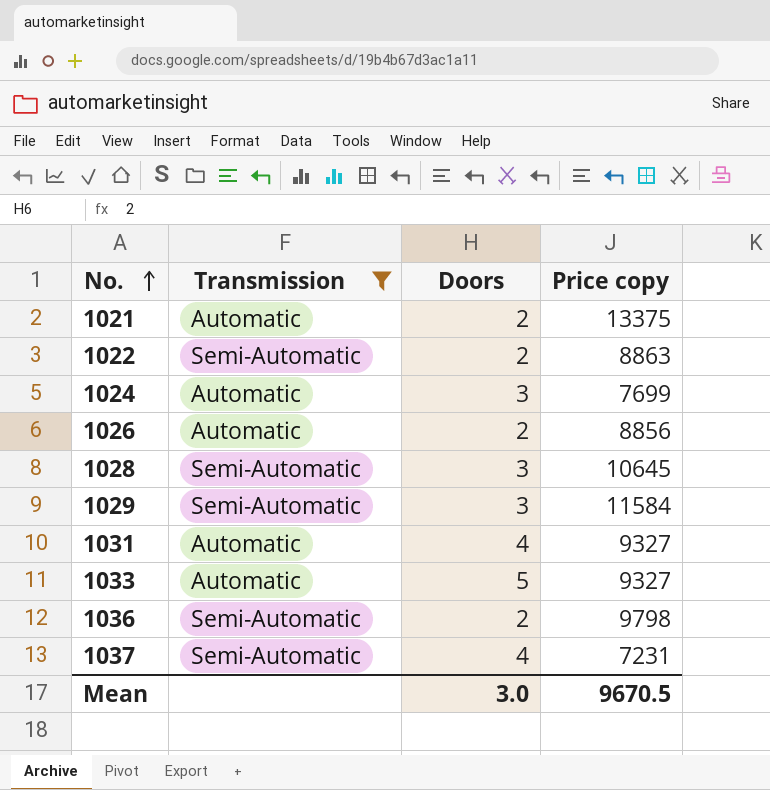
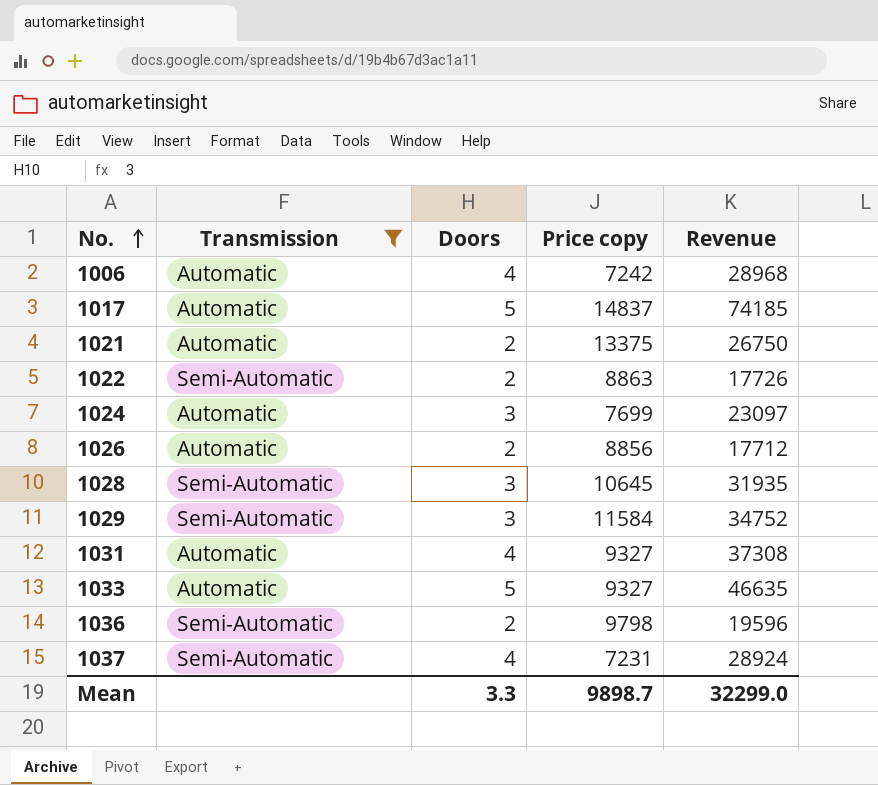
column Revenue | formula: none -> [Doors] * [Price copy]
row 1006: none -> Automatic | 4 | 7242 | 28968
row 1017: none -> Automatic | 5 | 14837 | 74185
Mean | Doors: 3.0 -> 3.3
Mean | Price copy: 9670.5 -> 9898.7

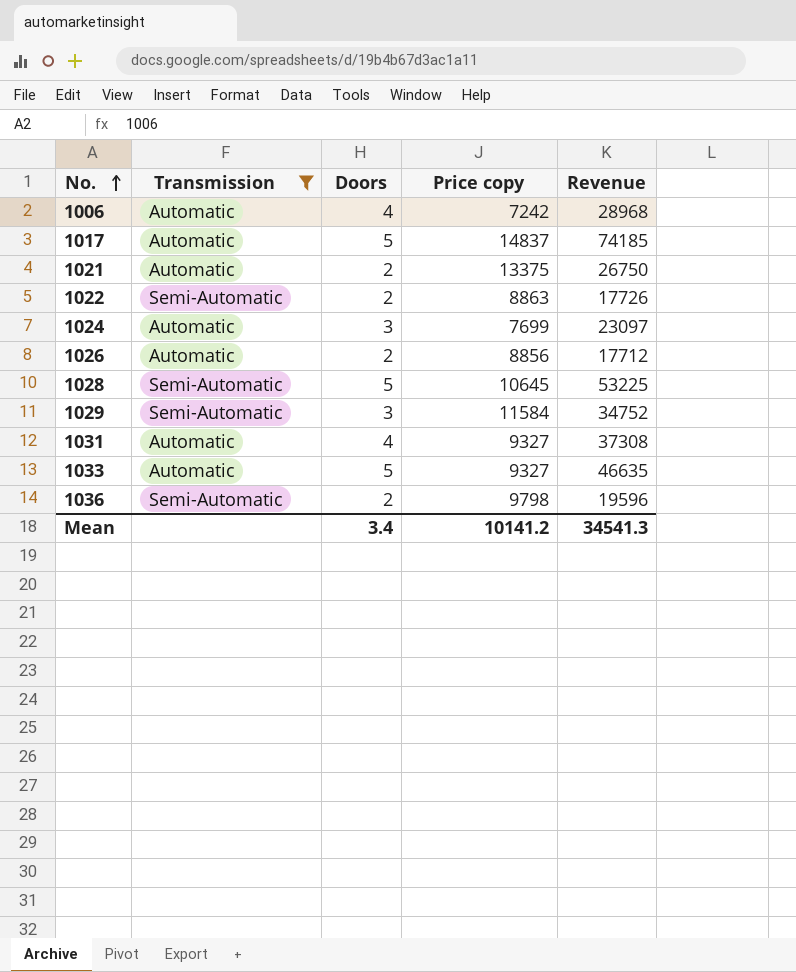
row 1037: Semi-Automatic | 4 | 7231 | 28924 -> none
1028 | Doors: 3 -> 5
1028 | Revenue: 31935 -> 53225
Mean | Doors: 3.3 -> 3.4
Mean | Price copy: 9898.7 -> 10141.2
Mean | Revenue: 32299.0 -> 34541.3

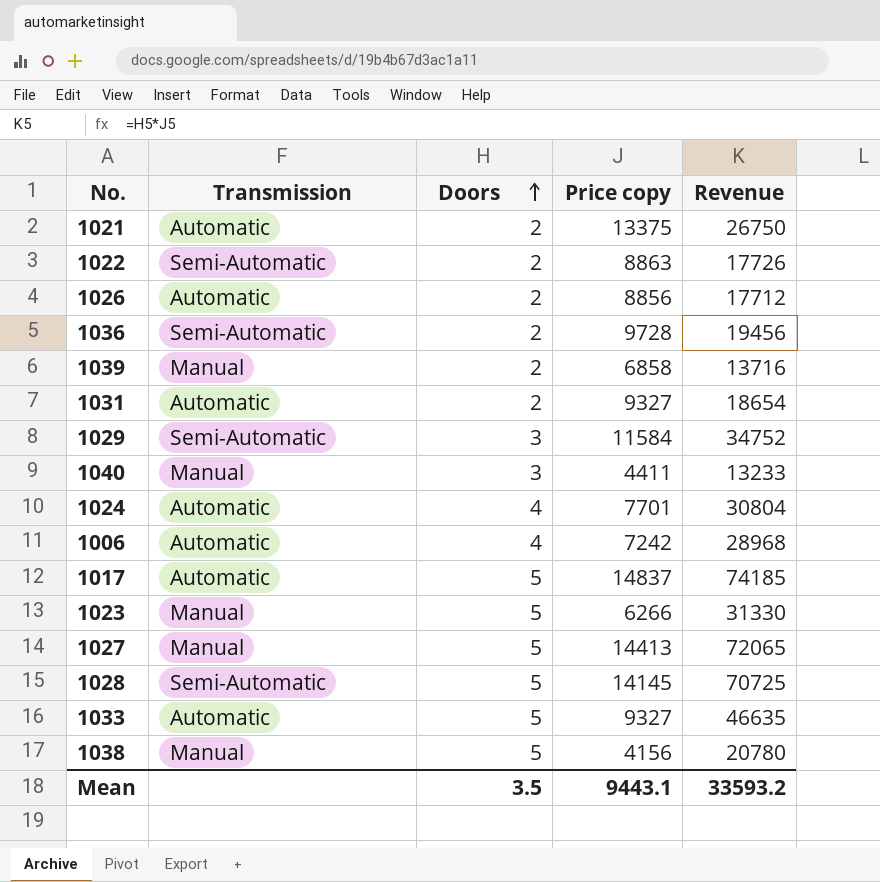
filter: Transmission != Manual -> none
row order: No. ascending -> Doors ascending
1036 | Price copy: 9798 -> 9728
1036 | Revenue: 19596 -> 19456
1031 | Doors: 4 -> 2
1031 | Revenue: 37308 -> 18654
1024 | Doors: 3 -> 4
1024 | Price copy: 7699 -> 7701
1024 | Revenue: 23097 -> 30804
1028 | Price copy: 10645 -> 14145
1028 | Revenue: 53225 -> 70725
Mean | Doors: 3.4 -> 3.5
Mean | Price copy: 10141.2 -> 9443.1
Mean | Revenue: 34541.3 -> 33593.2

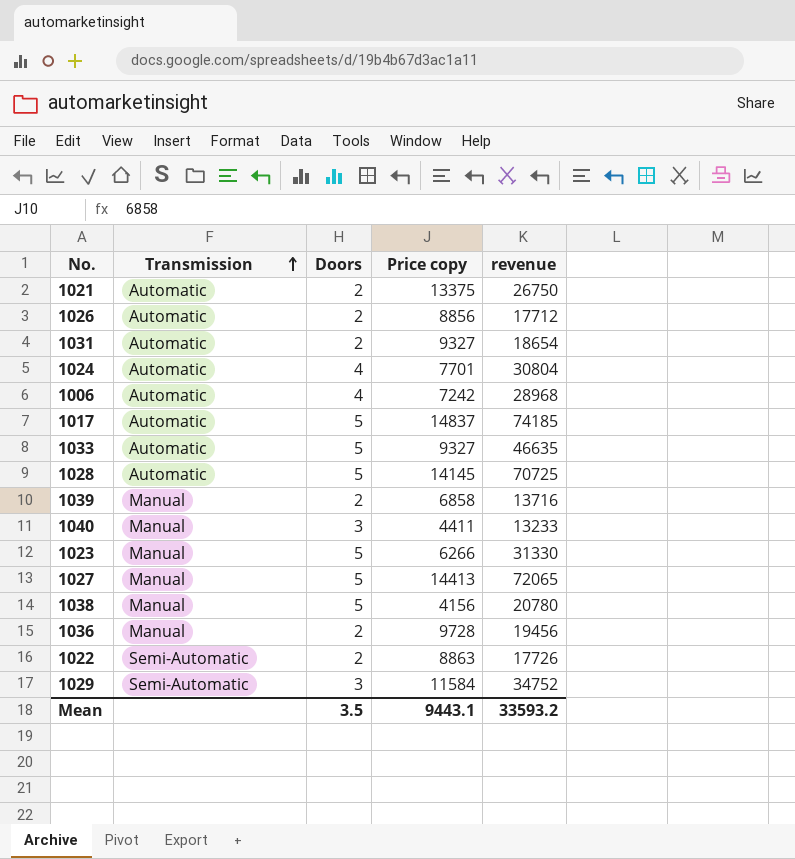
row order: Doors ascending -> Transmission ascending
column name: Revenue -> revenue
1028 | Transmission: Semi-Automatic -> Automatic
1036 | Transmission: Semi-Automatic -> Manual

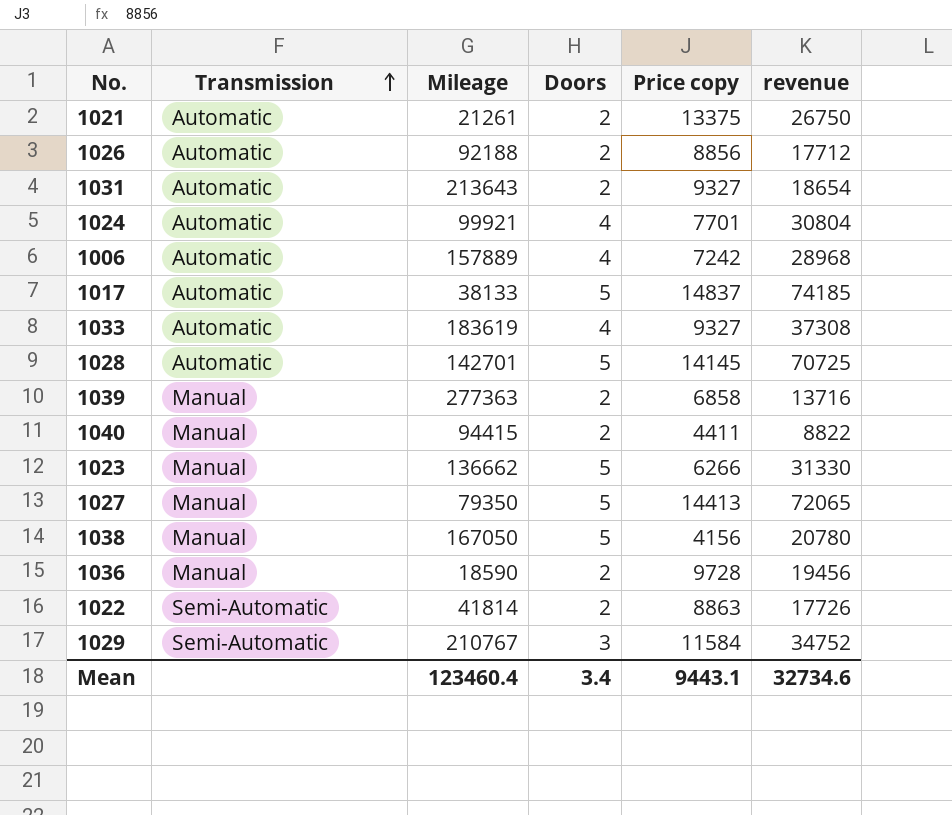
column Mileage | position: none -> 3
1033 | Doors: 5 -> 4
1033 | revenue: 46635 -> 37308
1040 | Doors: 3 -> 2
1040 | revenue: 13233 -> 8822
Mean | Doors: 3.5 -> 3.4
Mean | revenue: 33593.2 -> 32734.6

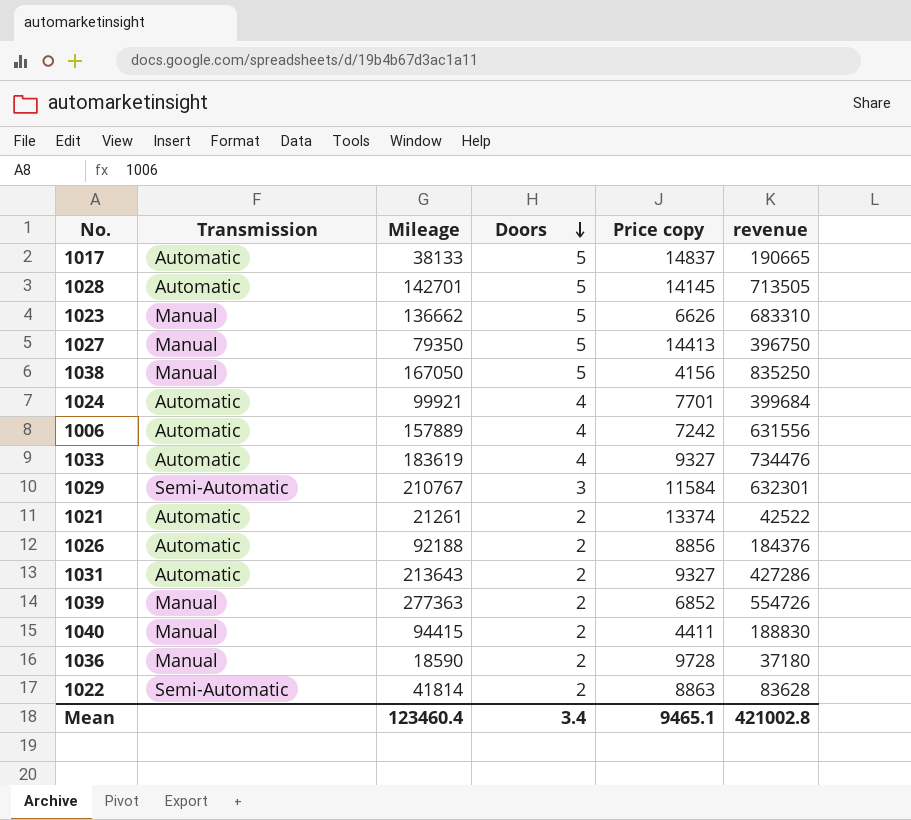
row order: Transmission ascending -> Doors descending
column revenue | formula: [Doors] * [Price copy] -> [Mileage] * [Doors]
1023 | Price copy: 6266 -> 6626
1021 | Price copy: 13375 -> 13374
1039 | Price copy: 6858 -> 6852
Mean | Price copy: 9443.1 -> 9465.1
Mean | revenue: 32734.6 -> 421002.8

